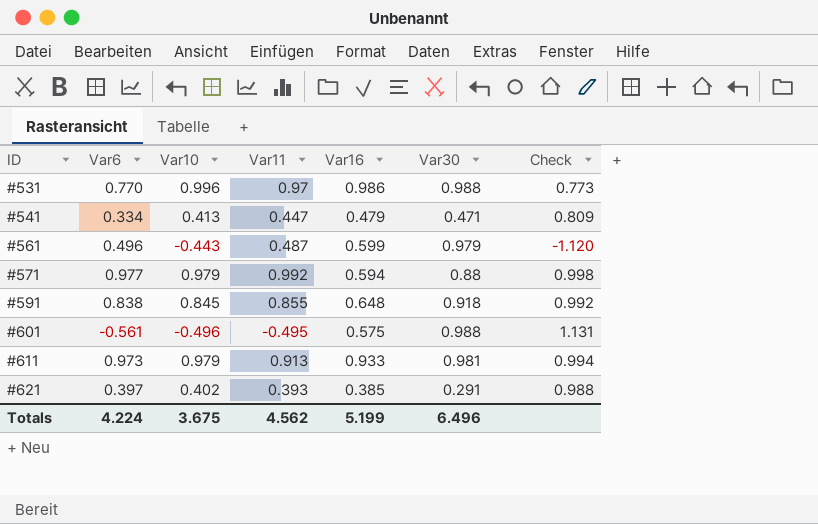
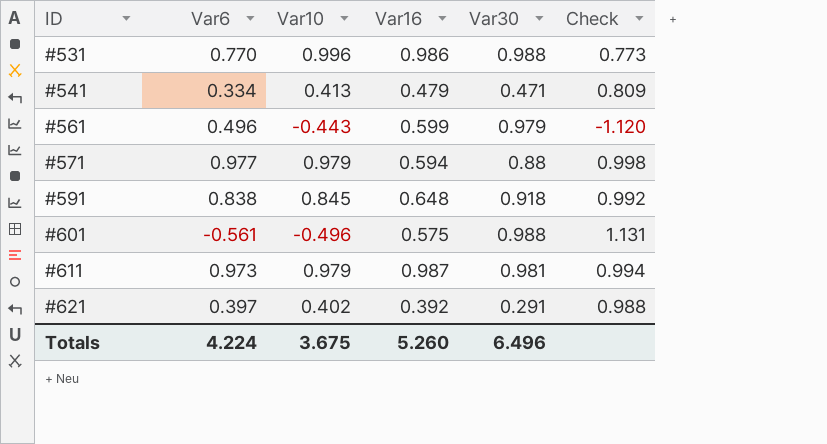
column Var11 | position: 4 -> none
#611 | Var16: 0.933 -> 0.987
#621 | Var16: 0.385 -> 0.392
Totals | Var16: 5.199 -> 5.260

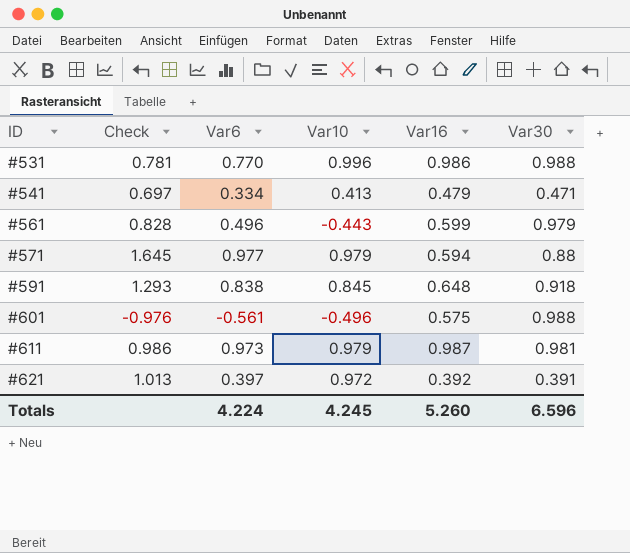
column Check | formula: [Var6] / [Var10] -> [Var6] / [Var16]
column Check | position: 6 -> 2
#621 | Var10: 0.402 -> 0.972
#621 | Var30: 0.291 -> 0.391
Totals | Var10: 3.675 -> 4.245
Totals | Var30: 6.496 -> 6.596

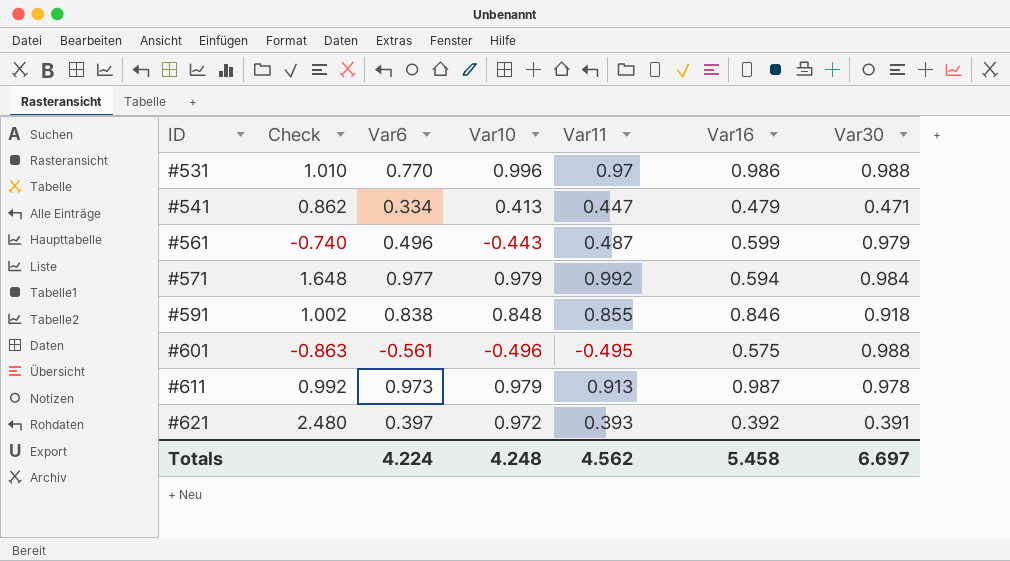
column Check | formula: [Var6] / [Var16] -> [Var10] / [Var16]
column Var11 | position: none -> 5
#571 | Var30: 0.88 -> 0.984
#591 | Var10: 0.845 -> 0.848
#591 | Var16: 0.648 -> 0.846
#611 | Var30: 0.981 -> 0.978
Totals | Var10: 4.245 -> 4.248
Totals | Var16: 5.260 -> 5.458
Totals | Var30: 6.596 -> 6.697

